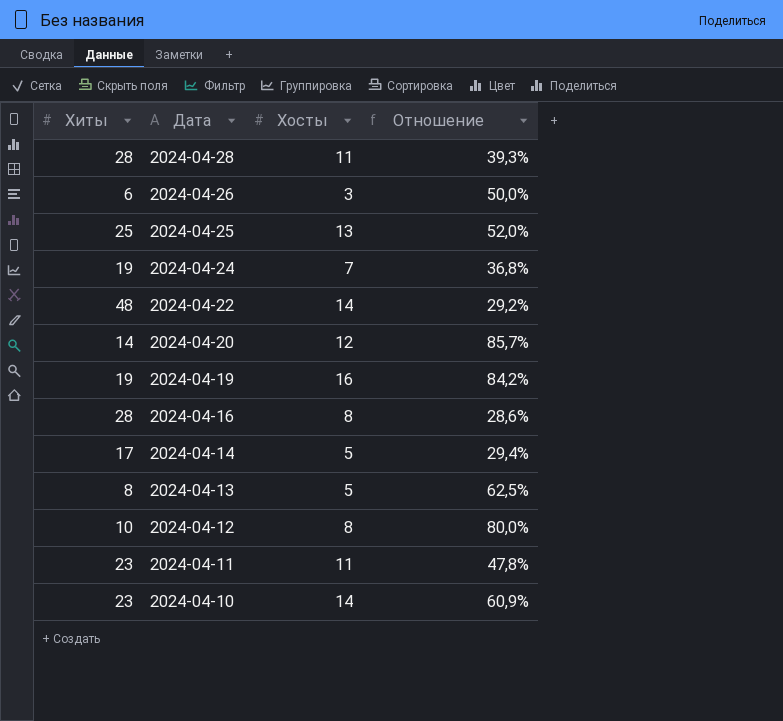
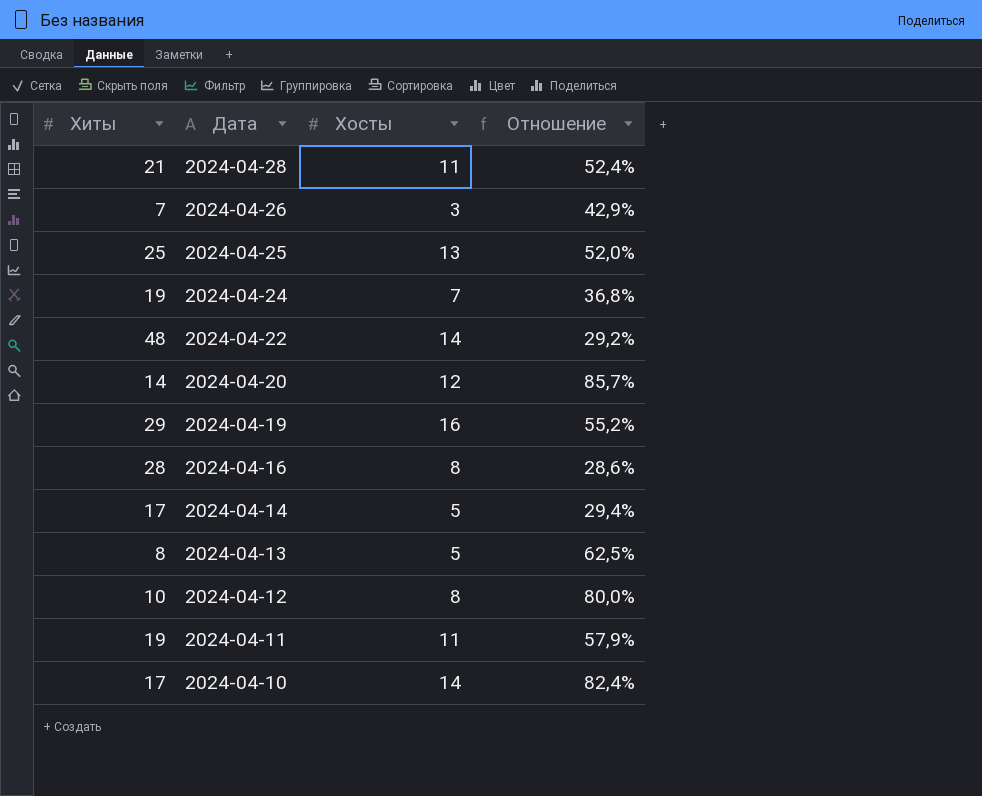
2024-04-28 | Хиты: 28 -> 21
2024-04-28 | Отношение: 39,3% -> 52,4%
2024-04-26 | Хиты: 6 -> 7
2024-04-26 | Отношение: 50,0% -> 42,9%
2024-04-19 | Хиты: 19 -> 29
2024-04-19 | Отношение: 84,2% -> 55,2%
2024-04-11 | Хиты: 23 -> 19
2024-04-11 | Отношение: 47,8% -> 57,9%
2024-04-10 | Хиты: 23 -> 17
2024-04-10 | Отношение: 60,9% -> 82,4%

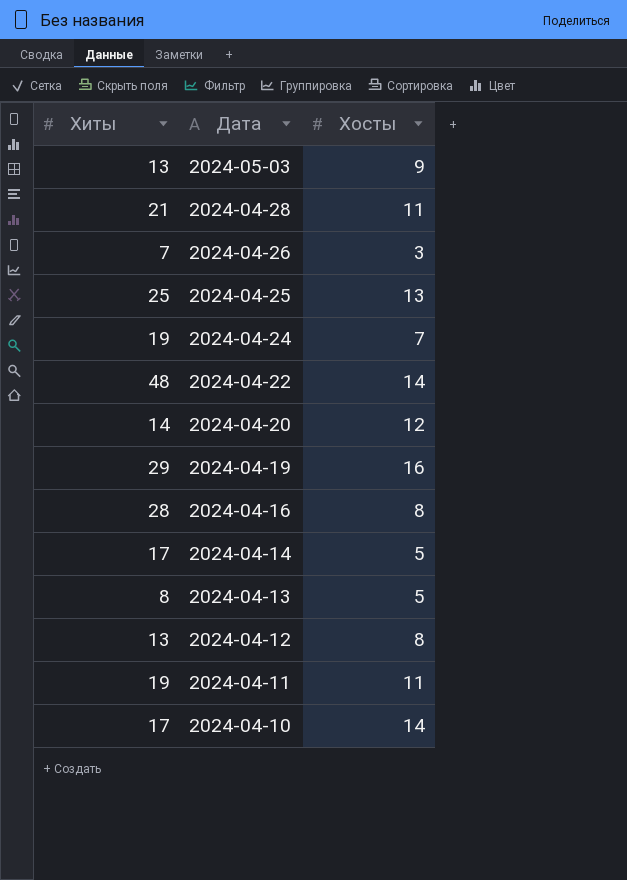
column Отношение | formula: [Хосты] / [Хиты] -> none
row 2024-05-03: none -> 13 | 9
2024-04-12 | Хиты: 10 -> 13

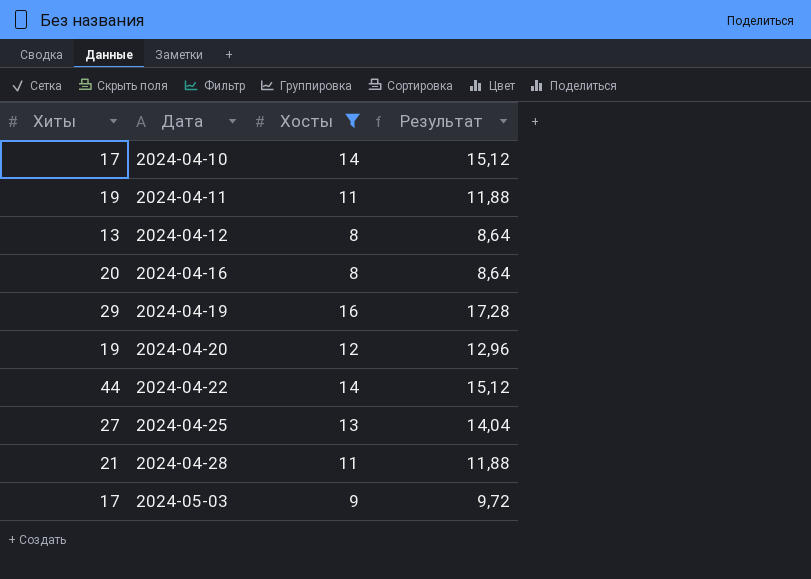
filter: none -> Хосты >= 8
row order: Дата descending -> Дата ascending
column Результат | formula: none -> [Хосты] * 1,08
2024-04-16 | Хиты: 28 -> 20
2024-04-20 | Хиты: 14 -> 19
2024-04-22 | Хиты: 48 -> 44
2024-04-25 | Хиты: 25 -> 27
2024-05-03 | Хиты: 13 -> 17

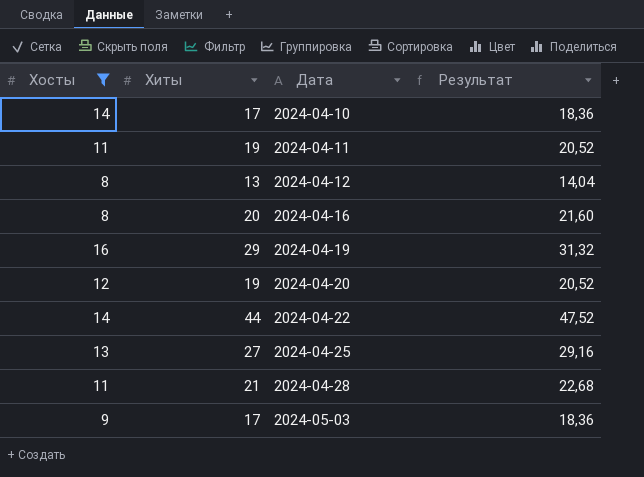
column Хосты | position: 3 -> 1
column Результат | formula: [Хосты] * 1,08 -> [Хиты] * 1,08

